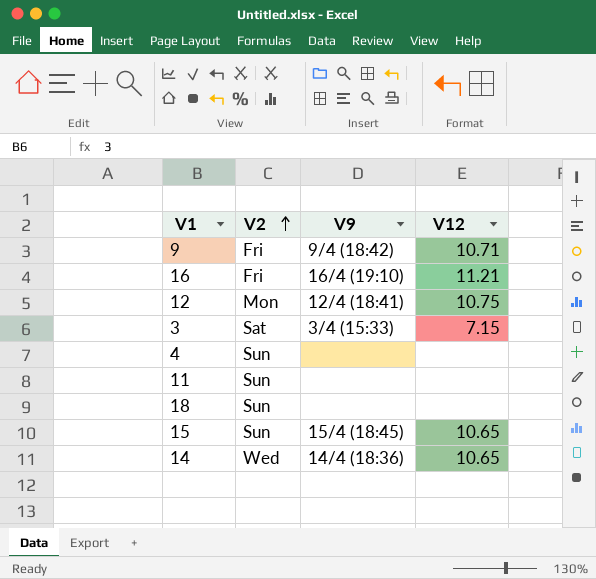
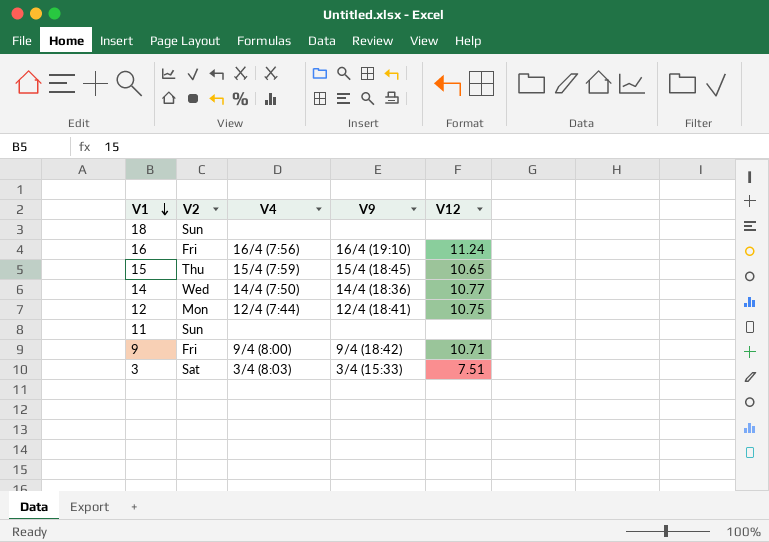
row order: V2 ascending -> V1 descending
column V4 | position: none -> 3
row 4: Sun | none | none -> none
16 | V12: 11.21 -> 11.24
15 | V2: Sun -> Thu
14 | V12: 10.65 -> 10.77
3 | V12: 7.15 -> 7.51

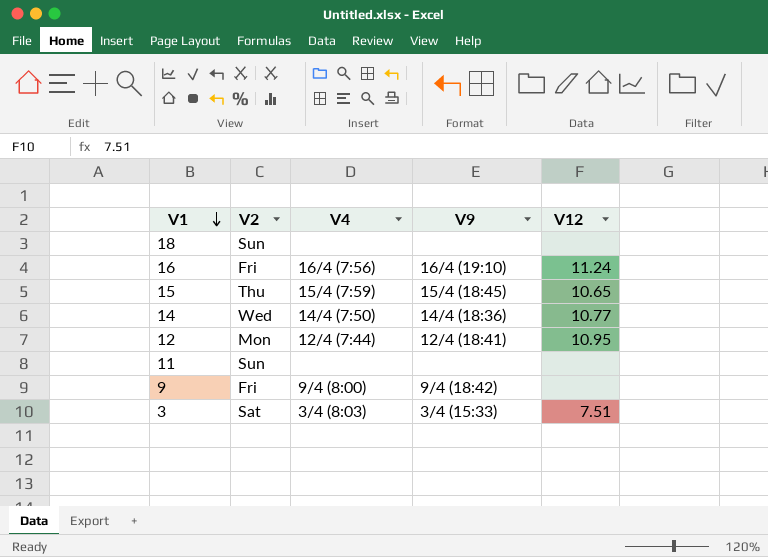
12 | V12: 10.75 -> 10.95
9 | V12: 10.71 -> none

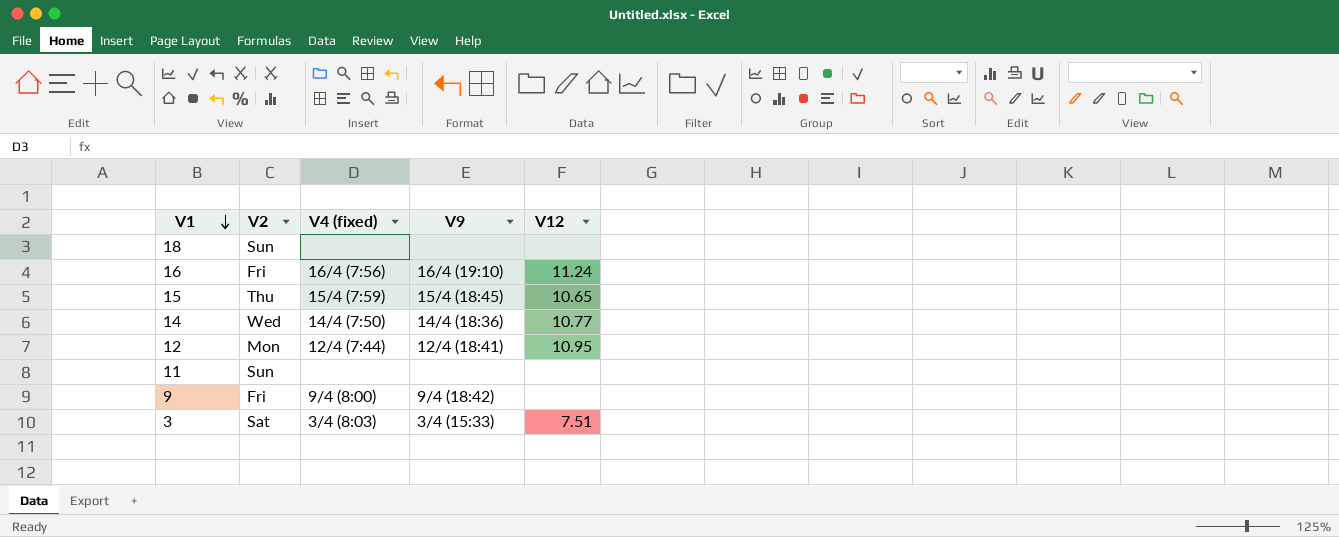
column name: V4 -> V4 (fixed)

